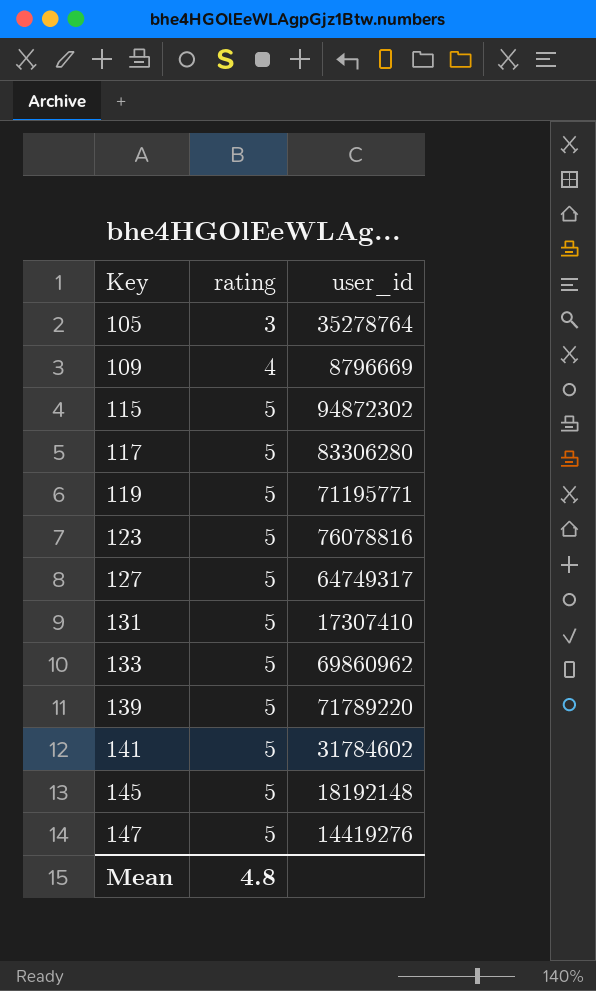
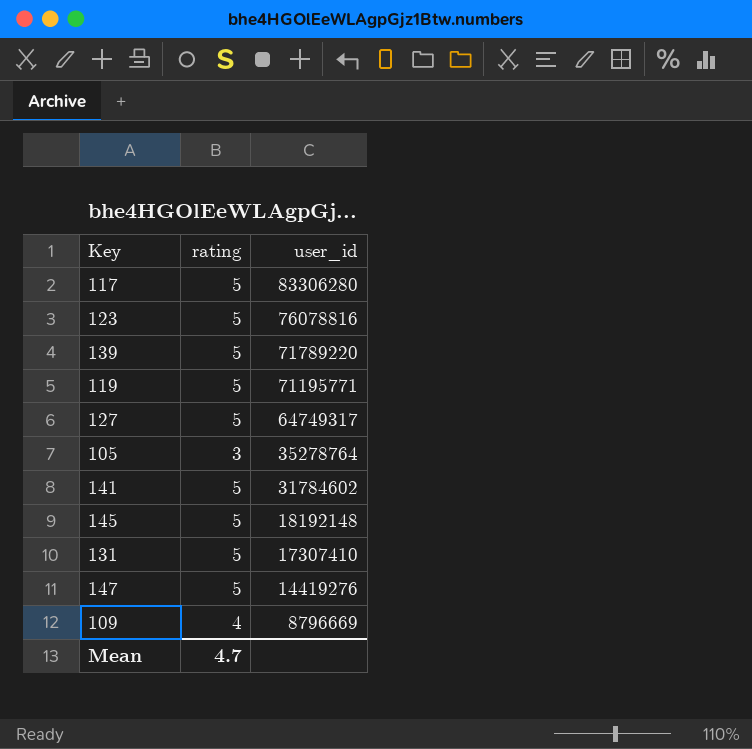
row order: Key ascending -> user_id descending
row 115: 5 | 94872302 -> none
row 133: 5 | 69860962 -> none
Mean | rating: 4.8 -> 4.7

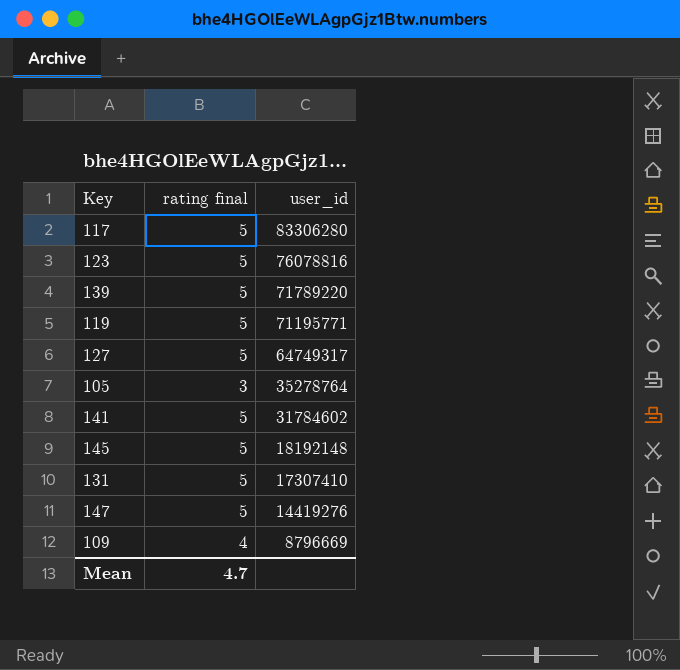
column name: rating -> rating final

